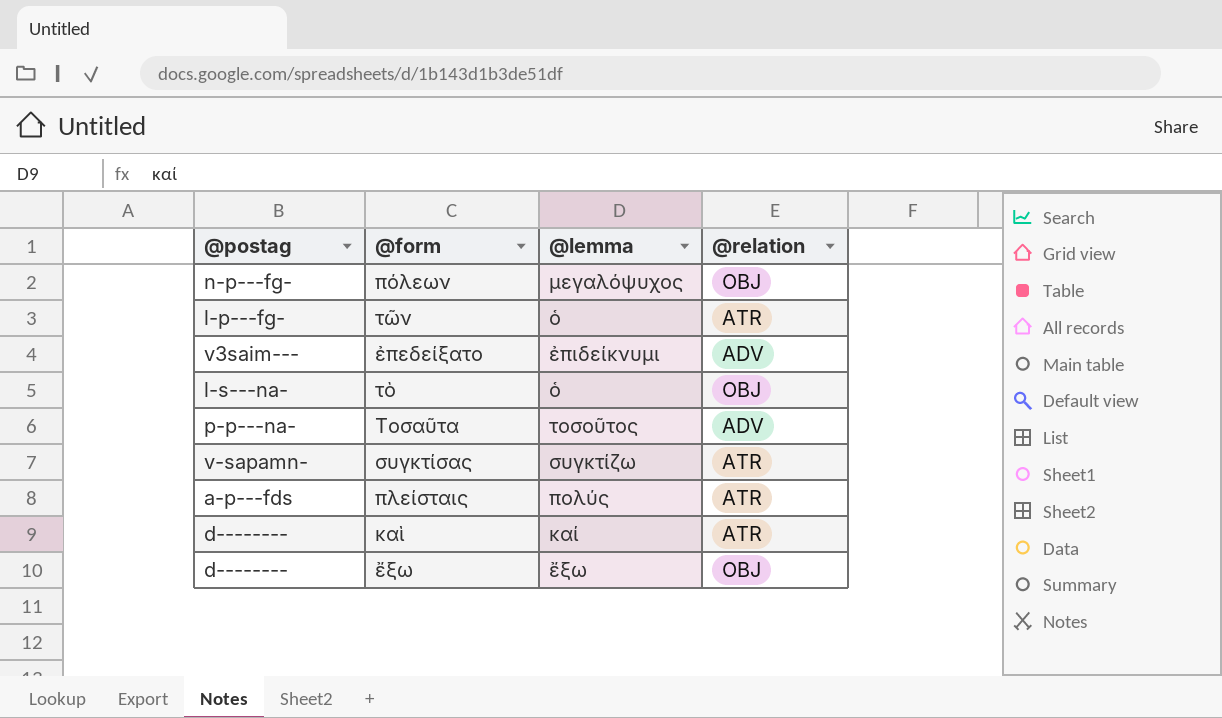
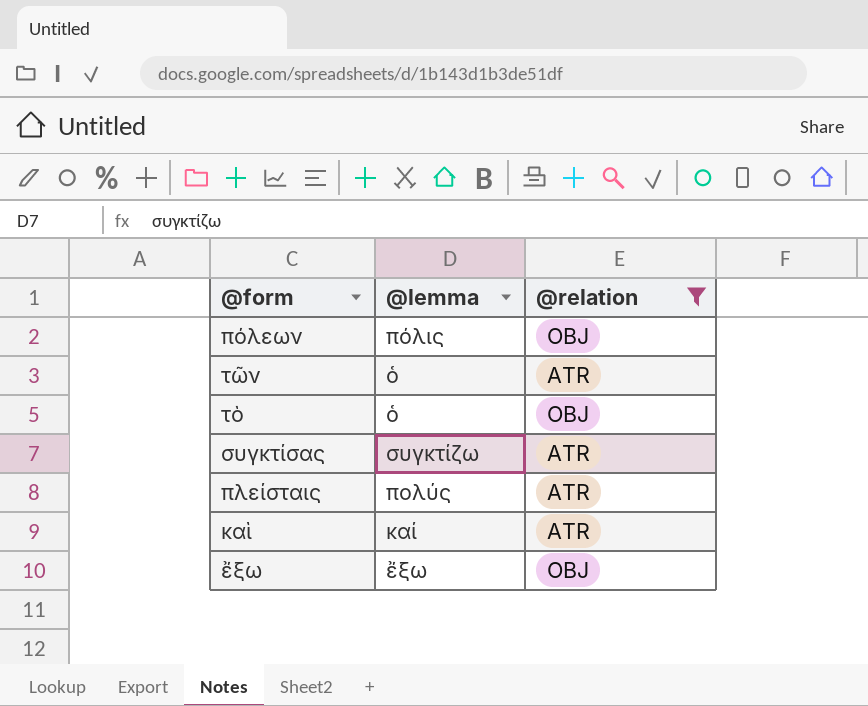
filter: none -> @relation != ADV
column @postag | position: 1 -> none
πόλεων | @lemma: μεγαλόψυχος -> πόλις

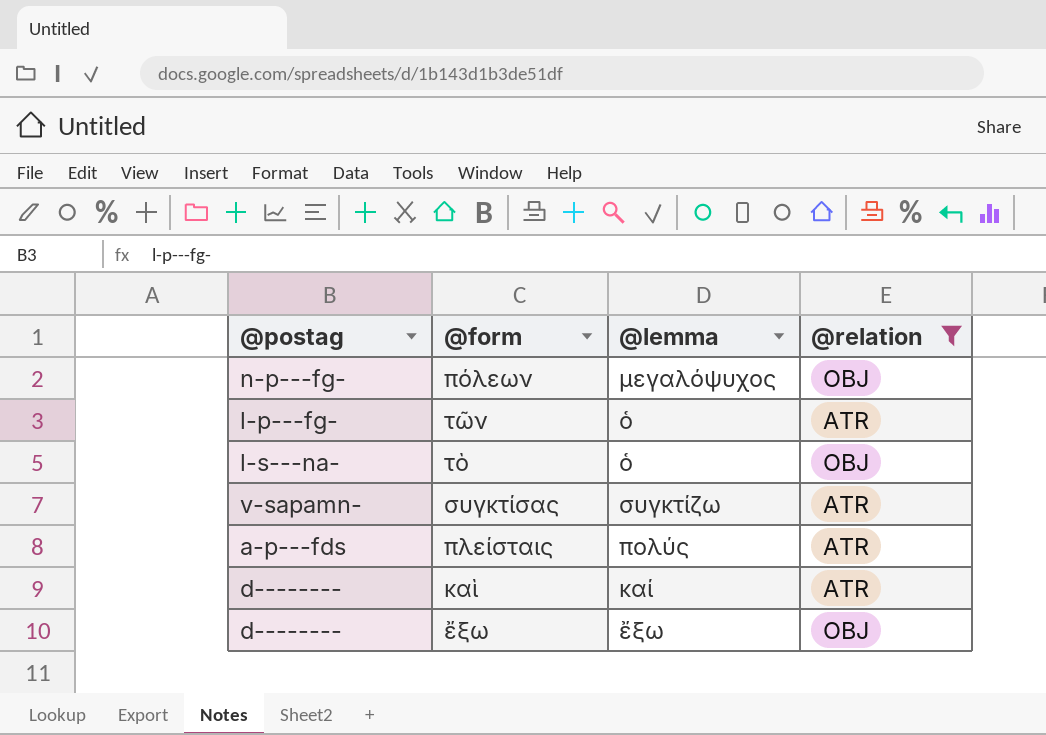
column @postag | position: none -> 1
πόλεων | @lemma: πόλις -> μεγαλόψυχος

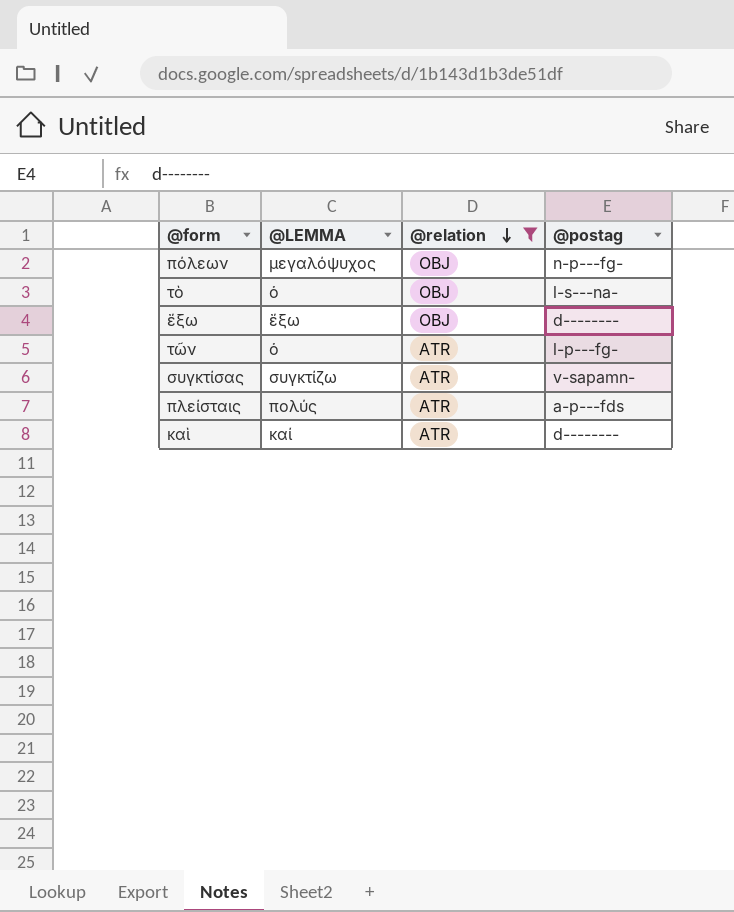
row order: none -> @relation descending
column name: @lemma -> @LEMMA
column @postag | position: 1 -> 4

